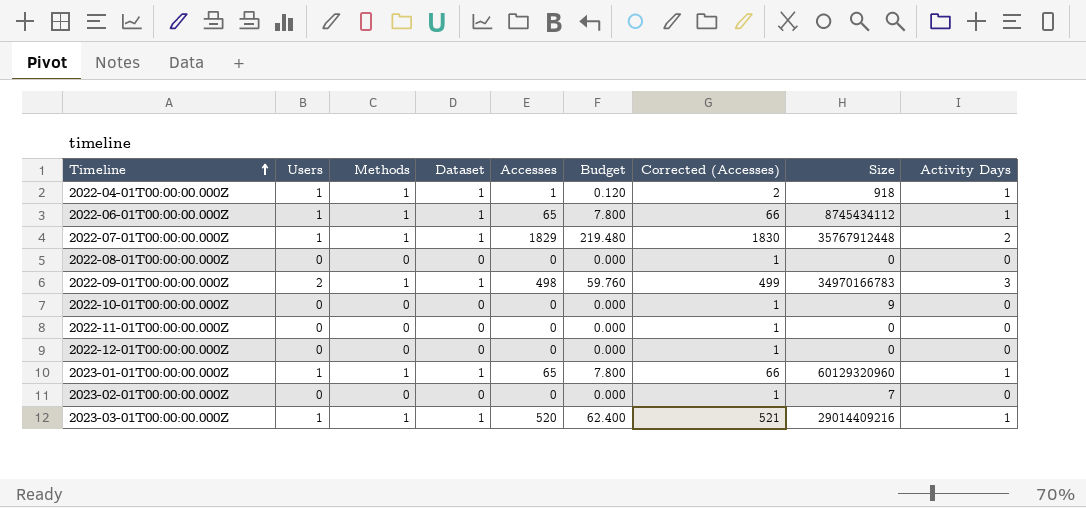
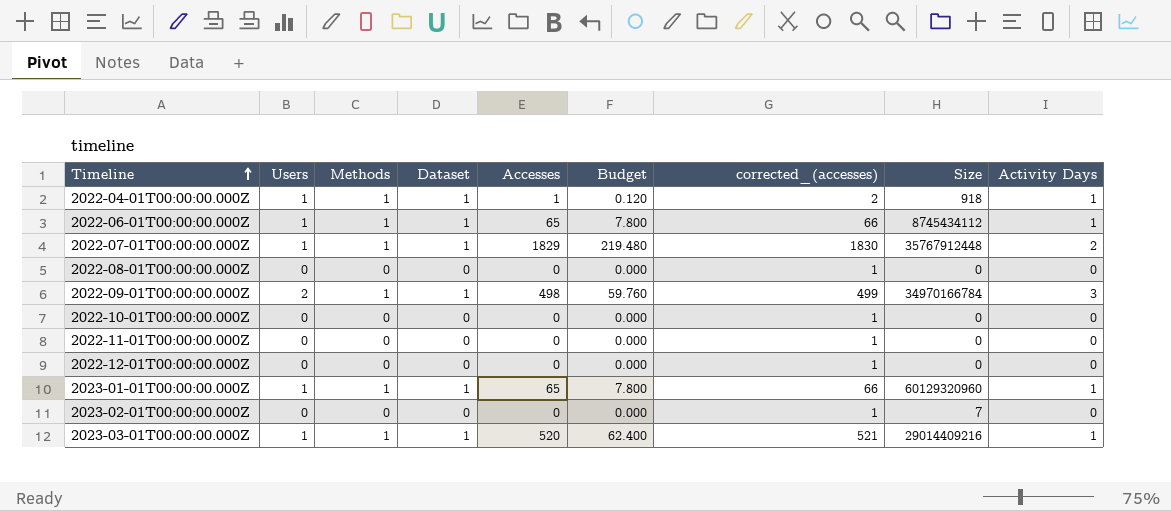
column name: Corrected (Accesses) -> corrected_(accesses)
2022-09-01T00:00:00.000Z | Size: 34970166783 -> 34970166784
2022-10-01T00:00:00.000Z | Size: 9 -> 0

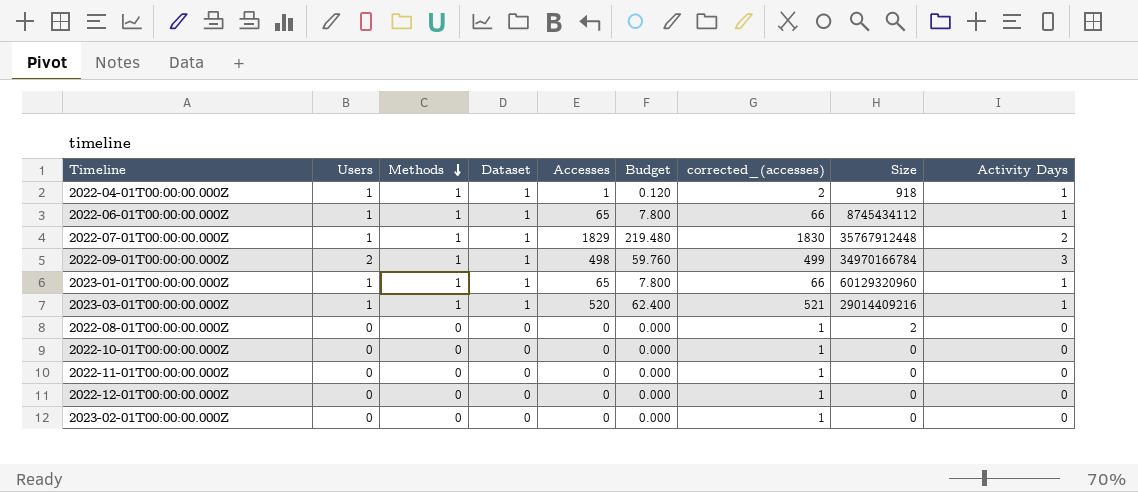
row order: Timeline ascending -> Methods descending
2022-08-01T00:00:00.000Z | Size: 0 -> 2
2023-02-01T00:00:00.000Z | Size: 7 -> 0

